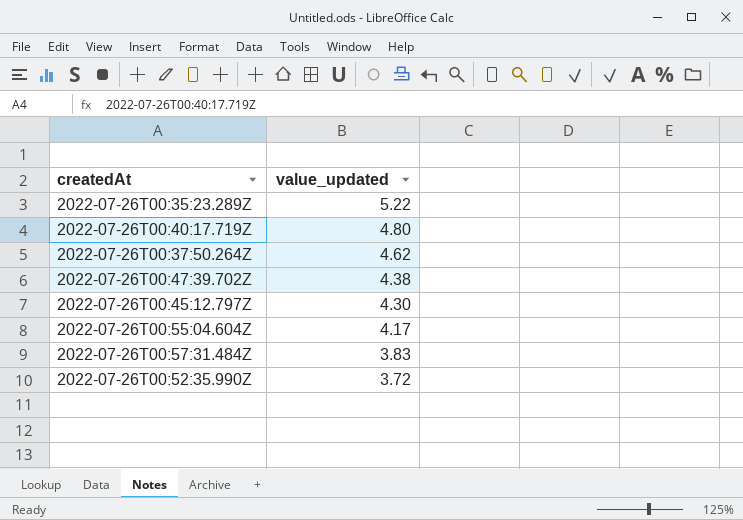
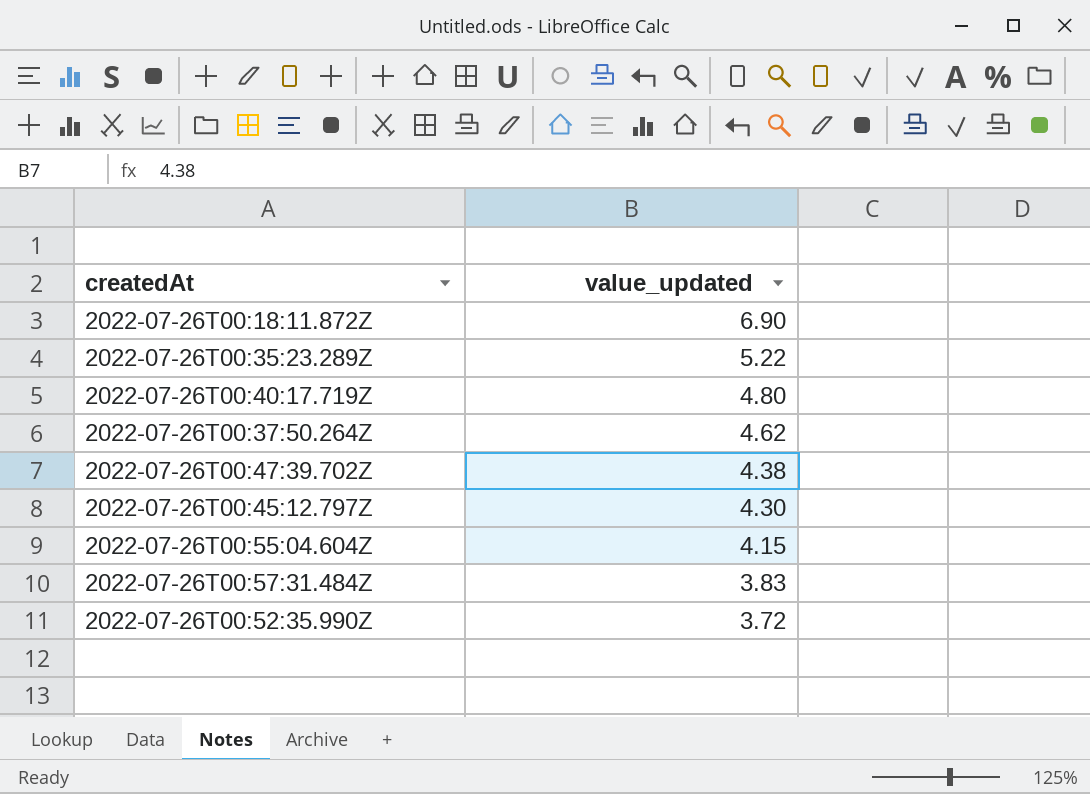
row 2022-07-26T00:18:11.872Z: none -> 6.90
2022-07-26T00:55:04.604Z | value_updated: 4.17 -> 4.15

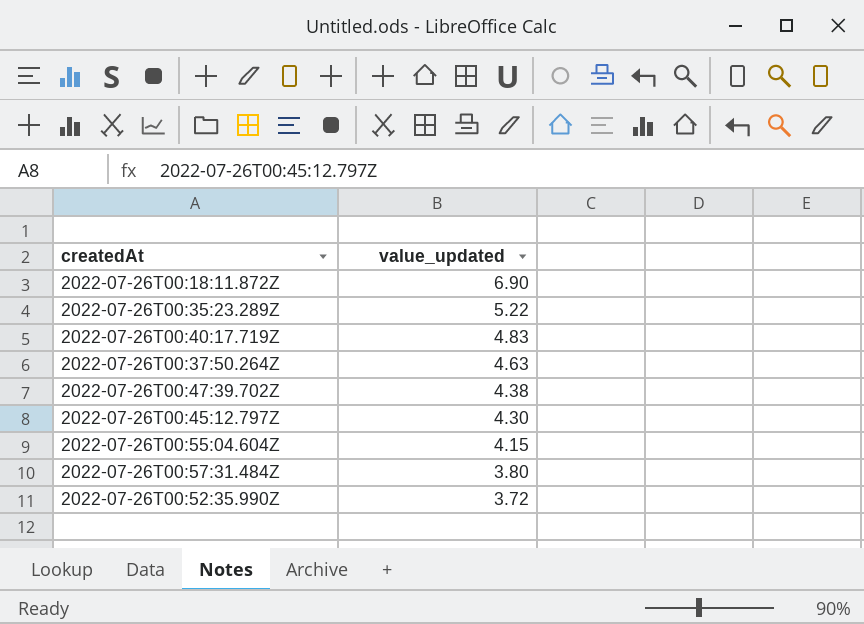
2022-07-26T00:40:17.719Z | value_updated: 4.80 -> 4.83
2022-07-26T00:37:50.264Z | value_updated: 4.62 -> 4.63
2022-07-26T00:57:31.484Z | value_updated: 3.83 -> 3.80

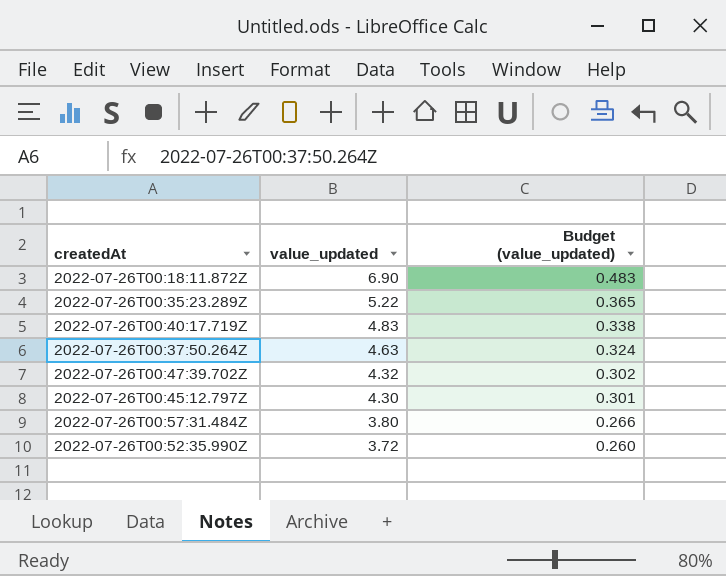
column Budget (value_updated) | formula: none -> [value_updated] * 0.07
row 2022-07-26T00:55:04.604Z: 4.15 -> none
2022-07-26T00:47:39.702Z | value_updated: 4.38 -> 4.32

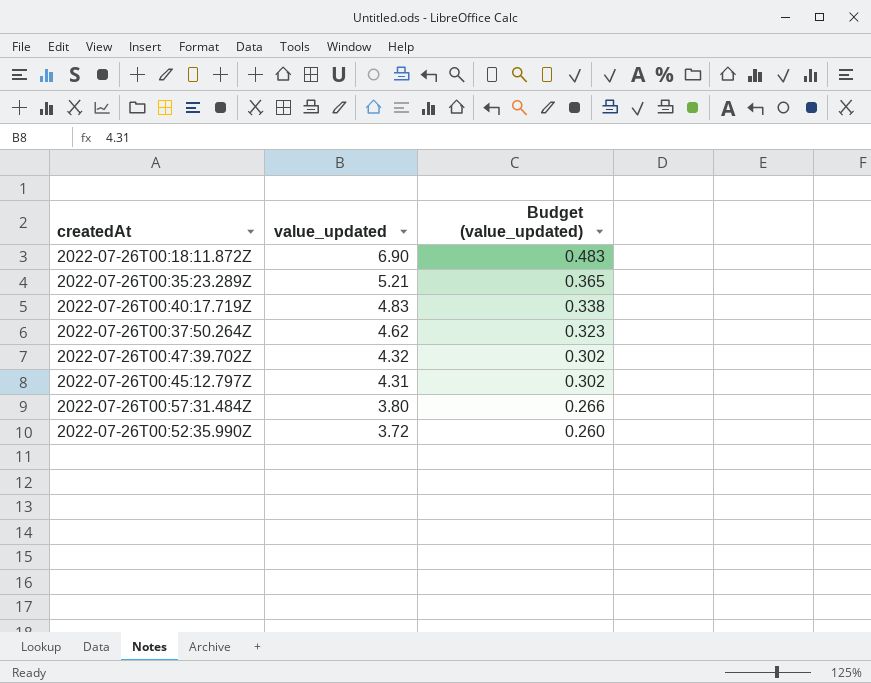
2022-07-26T00:35:23.289Z | value_updated: 5.22 -> 5.21
2022-07-26T00:37:50.264Z | value_updated: 4.63 -> 4.62
2022-07-26T00:37:50.264Z | Budget (value_updated): 0.324 -> 0.323
2022-07-26T00:45:12.797Z | value_updated: 4.30 -> 4.31
2022-07-26T00:45:12.797Z | Budget (value_updated): 0.301 -> 0.302

